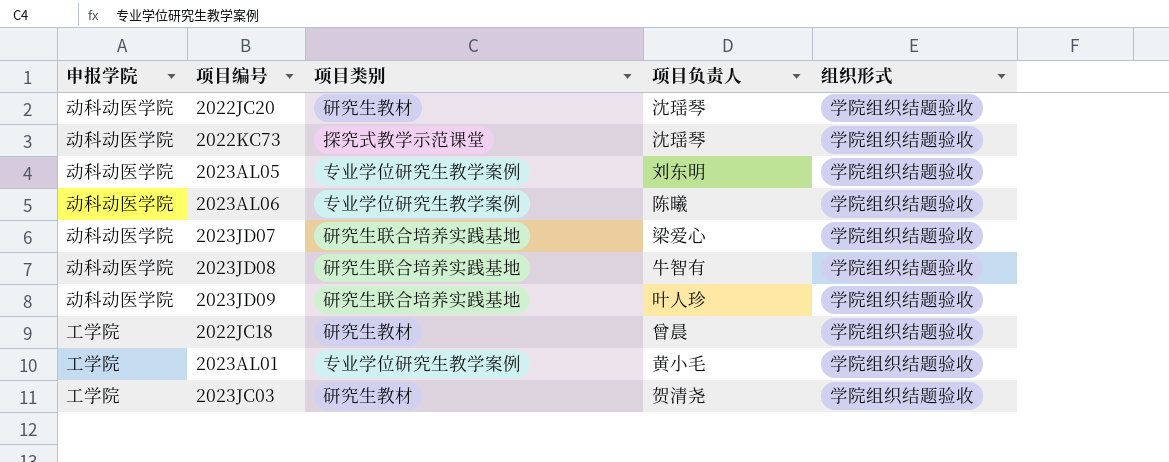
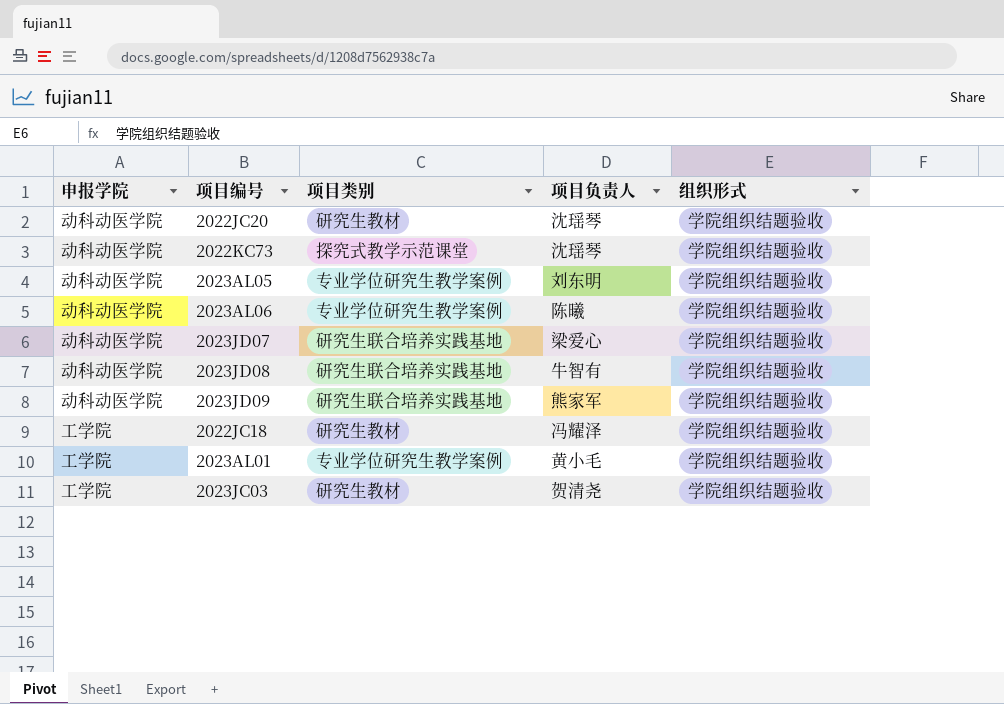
2023JD09 | 项目负责人: 叶人珍 -> 熊家军
2022JC18 | 项目负责人: 曾晨 -> 冯耀泽

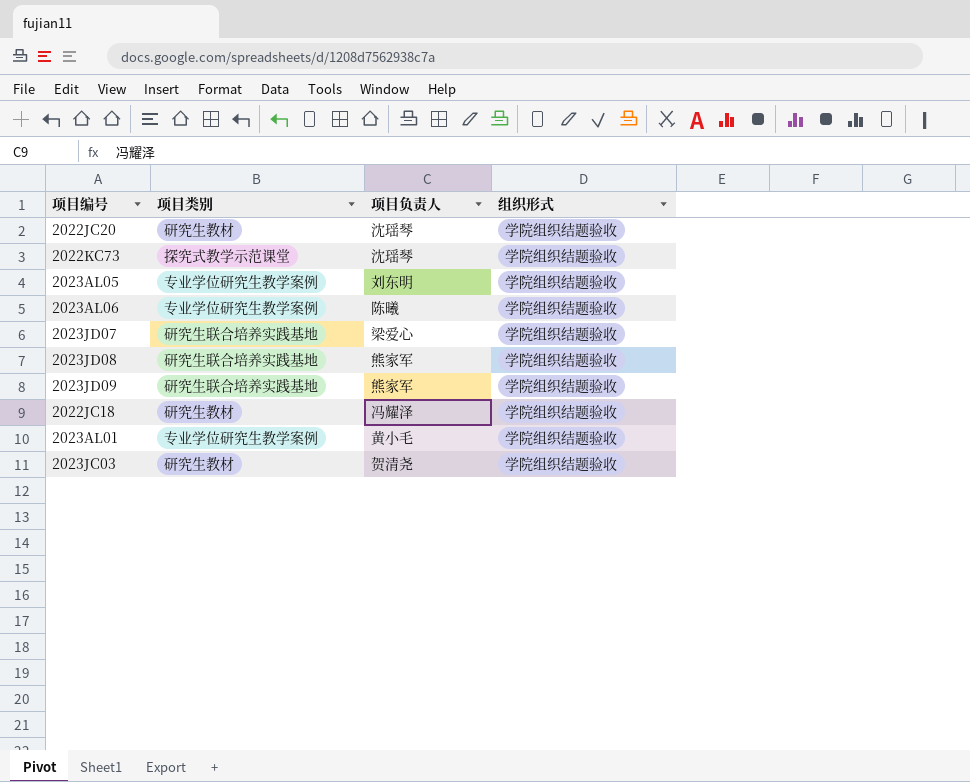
column 申报学院 | position: 1 -> none
2023JD08 | 项目负责人: 牛智有 -> 熊家军

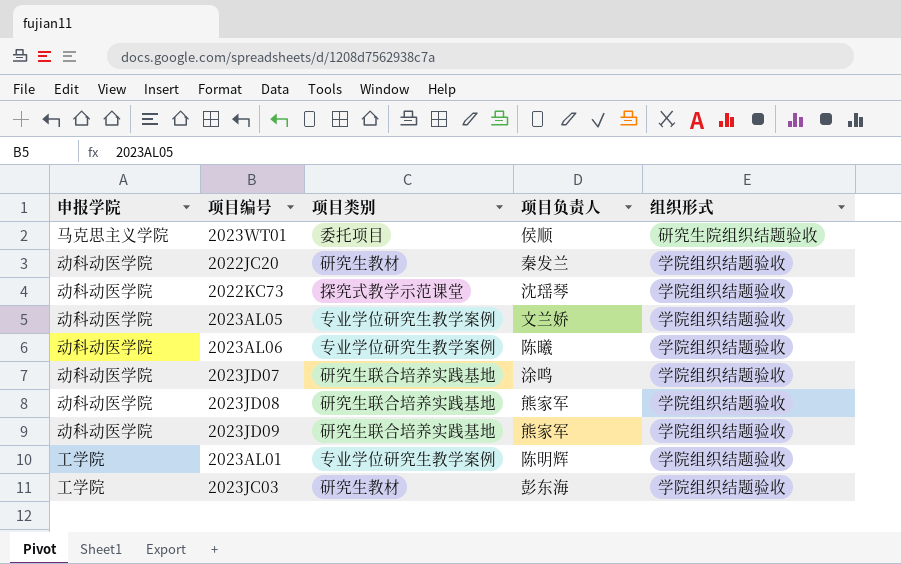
column 申报学院 | position: none -> 1
row 2022JC18: 研究生教材 | 冯耀泽 | 学院组织结题验收 -> none
row 2023WT01: none -> 马克思主义学院 | 委托项目 | 侯顺 | 研究生院组织结题验收
2022JC20 | 项目负责人: 沈瑶琴 -> 秦发兰
2023AL05 | 项目负责人: 刘东明 -> 文兰娇
2023JD07 | 项目负责人: 梁爱心 -> 涂鸣
2023AL01 | 项目负责人: 黄小毛 -> 陈明辉
2023JC03 | 项目负责人: 贺清尧 -> 彭东海

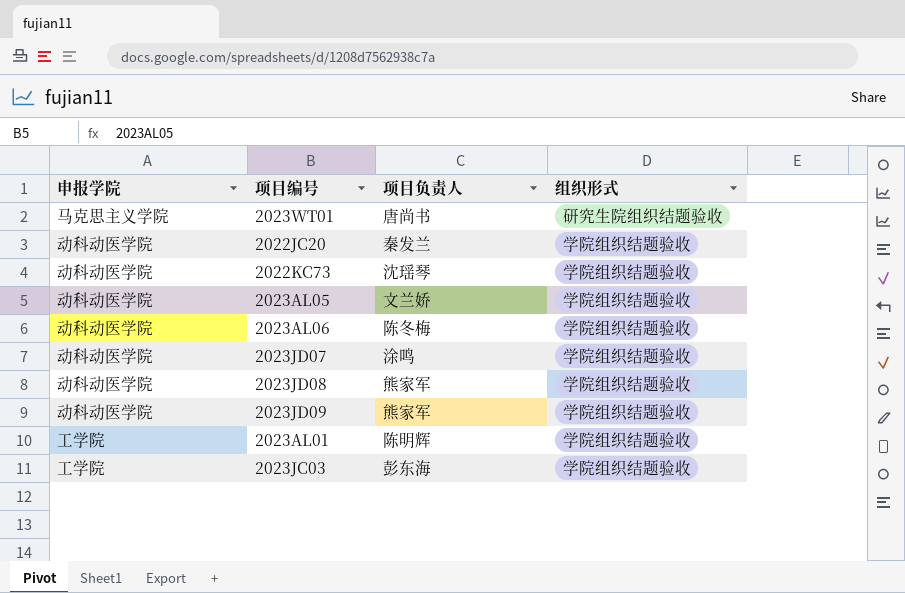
column 项目类别 | position: 3 -> none
2023WT01 | 项目负责人: 侯顺 -> 唐尚书
2023AL06 | 项目负责人: 陈曦 -> 陈冬梅

